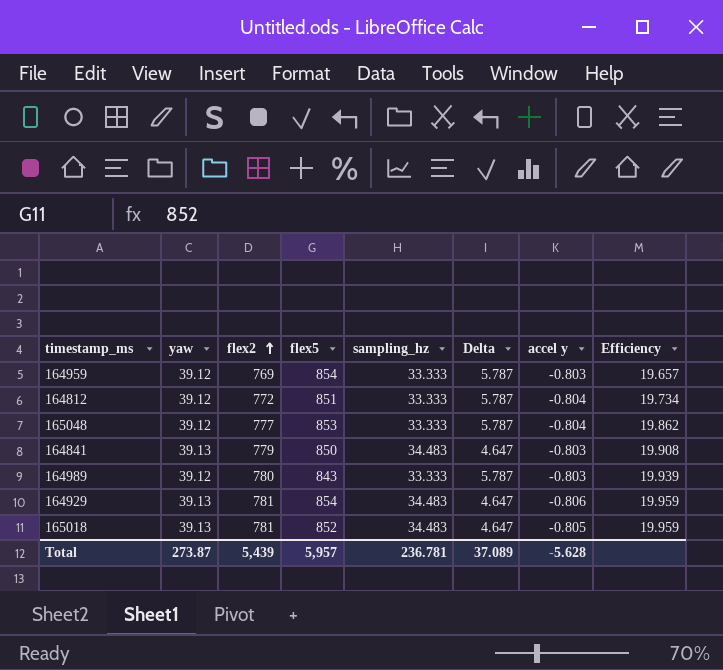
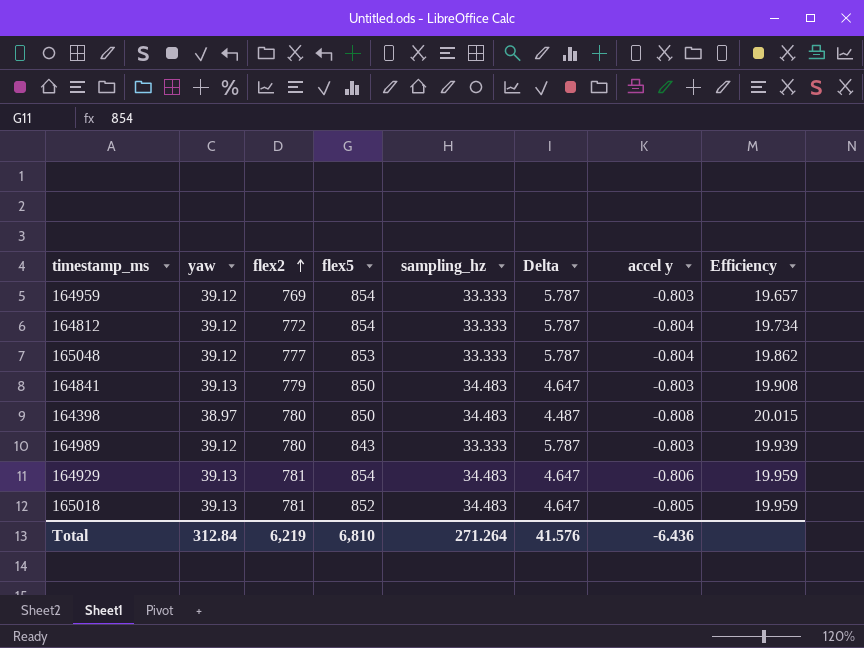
164812 | flex5: 851 -> 854
row 164398: none -> 38.97 | 780 | 850 | 34.483 | 4.487 | -0.808 | 20.015
Total | yaw: 273.87 -> 312.84
Total | flex2: 5,439 -> 6,219
Total | flex5: 5,957 -> 6,810
Total | sampling_hz: 236.781 -> 271.264
Total | Delta: 37.089 -> 41.576
Total | accel y: -5.628 -> -6.436

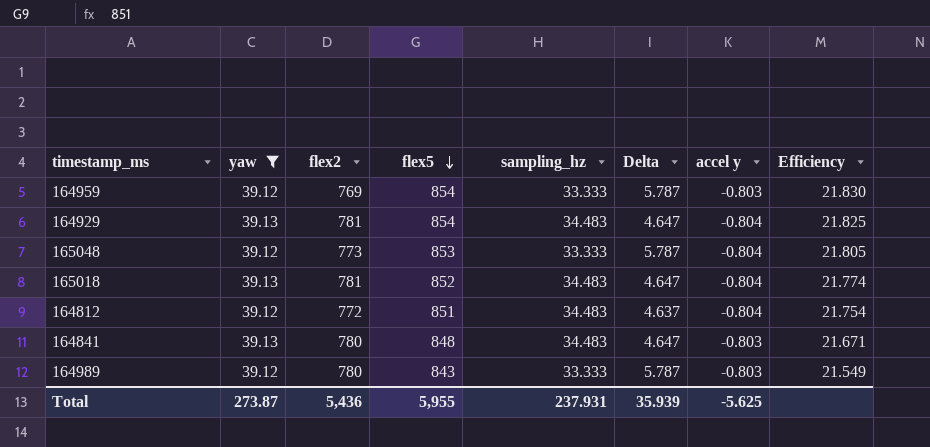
filter: none -> yaw != 38.97
row order: flex2 ascending -> flex5 descending
column Efficiency | formula: [flex2] / [yaw] -> [flex5] / [yaw]
164929 | accel y: -0.806 -> -0.804
165048 | flex2: 777 -> 773
165018 | accel y: -0.805 -> -0.804
164812 | flex5: 854 -> 851
164812 | sampling_hz: 33.333 -> 34.483
164812 | Delta: 5.787 -> 4.637
164841 | flex2: 779 -> 780
164841 | flex5: 850 -> 848
Total | yaw: 312.84 -> 273.87
Total | flex2: 6,219 -> 5,436
Total | flex5: 6,810 -> 5,955
Total | sampling_hz: 271.264 -> 237.931
Total | Delta: 41.576 -> 35.939
Total | accel y: -6.436 -> -5.625

